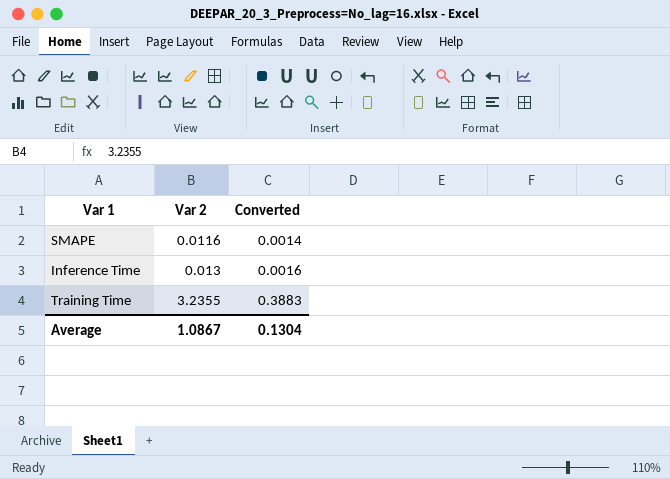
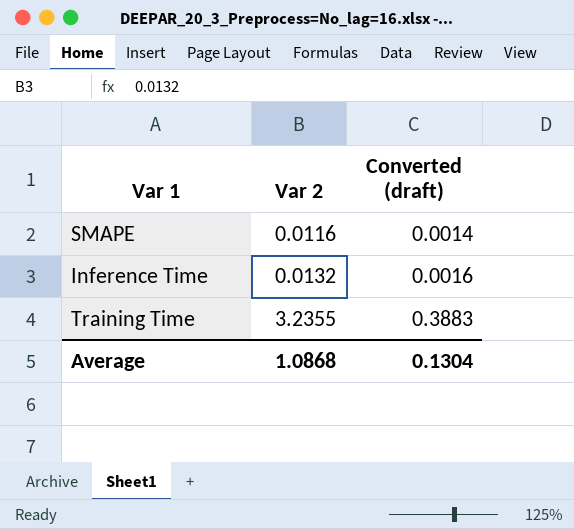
column name: Converted -> Converted (draft)
Inference Time | Var 2: 0.013 -> 0.0132
Average | Var 2: 1.0867 -> 1.0868

